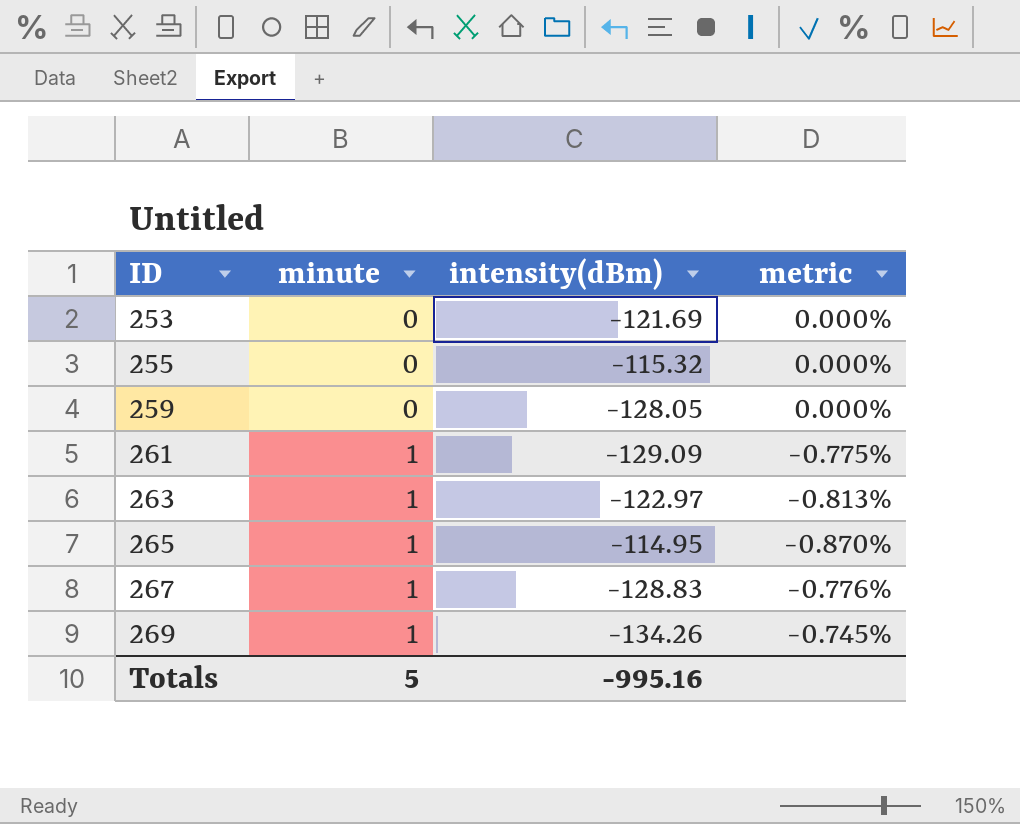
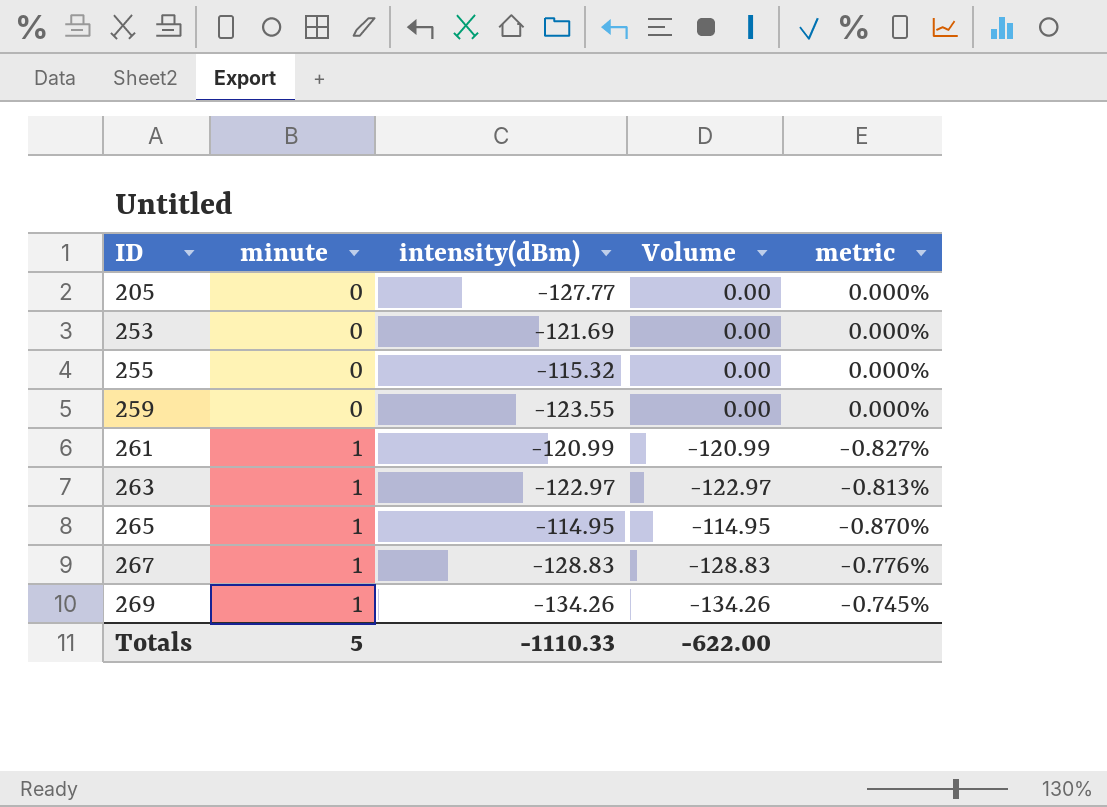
column Volume | formula: none -> [minute] * [intensity(dBm)]
row 205: none -> 0 | -127.77 | 0.00 | 0.000%
259 | intensity(dBm): -128.05 -> -123.55
261 | intensity(dBm): -129.09 -> -120.99
261 | metric: -0.775% -> -0.827%
Totals | intensity(dBm): -995.16 -> -1110.33

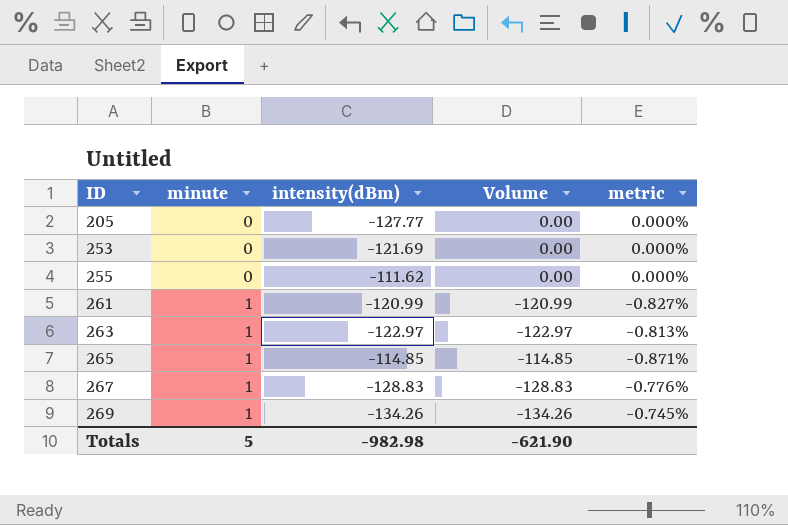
row 259: 0 | -123.55 | 0.00 | 0.000% -> none
255 | intensity(dBm): -115.32 -> -111.62
265 | intensity(dBm): -114.95 -> -114.85
265 | Volume: -114.95 -> -114.85
265 | metric: -0.870% -> -0.871%
Totals | intensity(dBm): -1110.33 -> -982.98
Totals | Volume: -622.00 -> -621.90

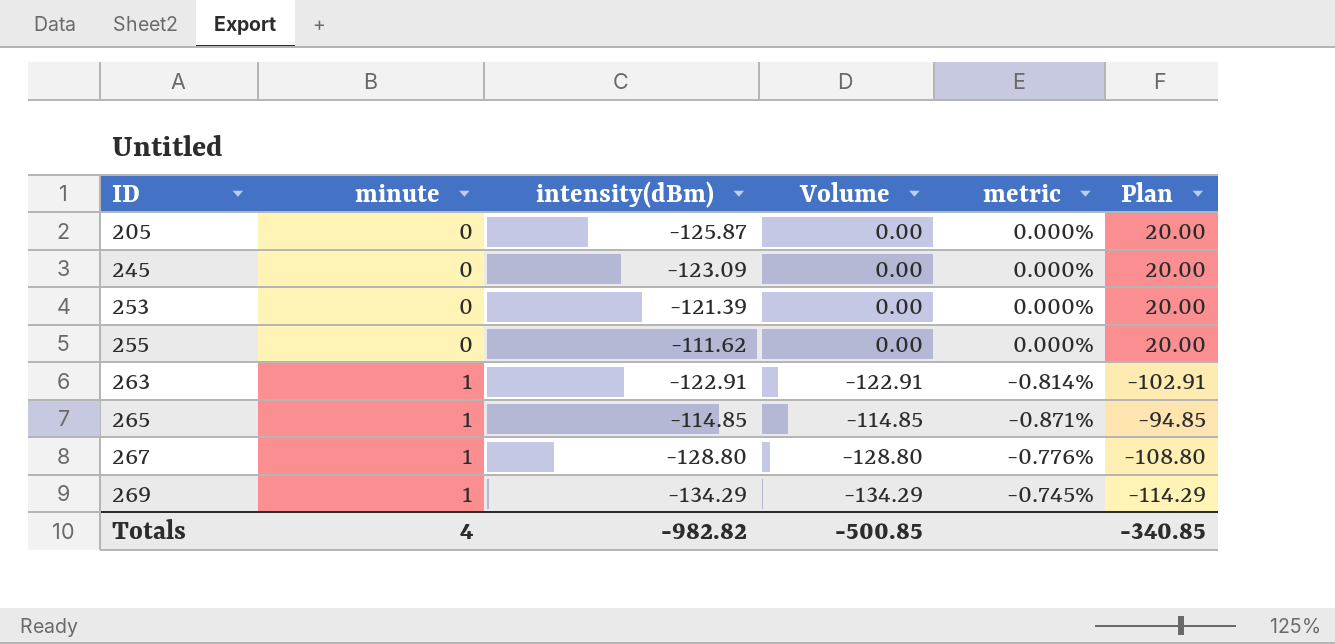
column Plan | formula: none -> [Volume] + 20
row 261: 1 | -120.99 | -120.99 | -0.827% -> none
205 | intensity(dBm): -127.77 -> -125.87
row 245: none -> 0 | -123.09 | 0.00 | 0.000% | 20.00
253 | intensity(dBm): -121.69 -> -121.39
263 | intensity(dBm): -122.97 -> -122.91
263 | Volume: -122.97 -> -122.91
263 | metric: -0.813% -> -0.814%
267 | intensity(dBm): -128.83 -> -128.80
267 | Volume: -128.83 -> -128.80
269 | intensity(dBm): -134.26 -> -134.29
269 | Volume: -134.26 -> -134.29
Totals | minute: 5 -> 4
Totals | intensity(dBm): -982.98 -> -982.82
Totals | Volume: -621.90 -> -500.85

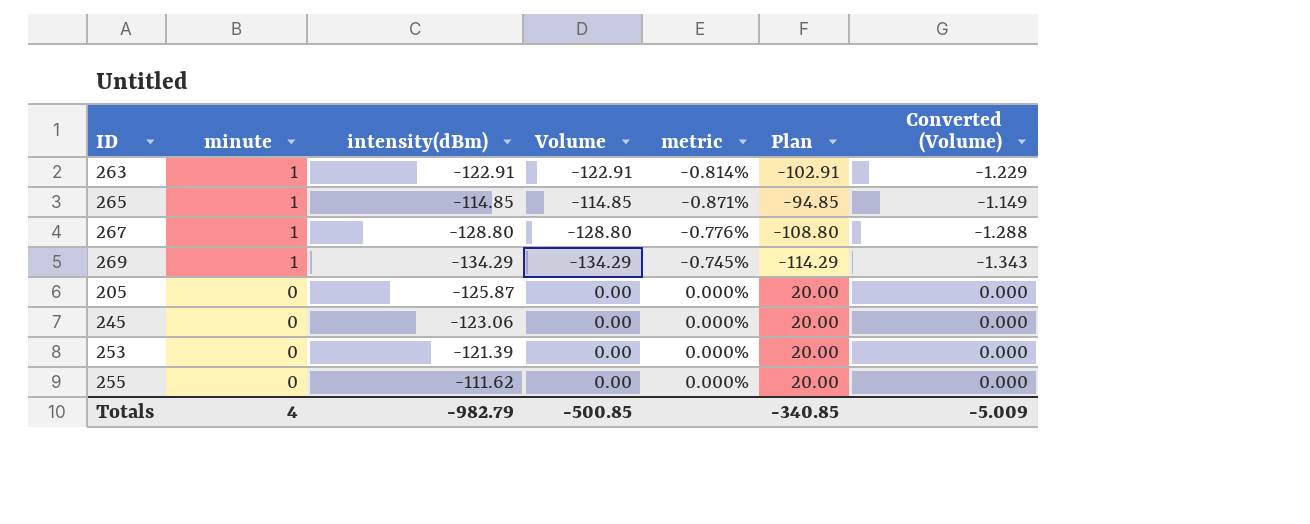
row order: ID ascending -> minute descending
column Converted (Volume) | formula: none -> [Volume] * 0.01
245 | intensity(dBm): -123.09 -> -123.06
Totals | intensity(dBm): -982.82 -> -982.79

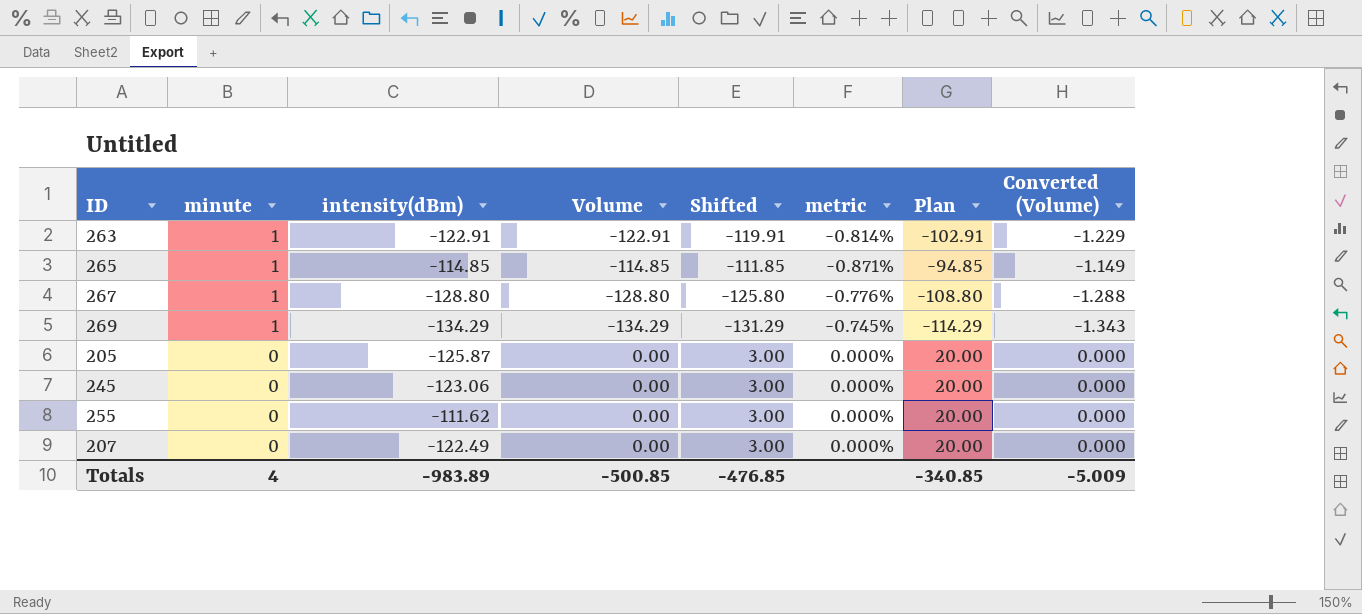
column Shifted | formula: none -> [Volume] + 3
row 253: 0 | -121.39 | 0.00 | 0.000% | 20.00 | 0.000 -> none
row 207: none -> 0 | -122.49 | 0.00 | 3.00 | 0.000% | 20.00 | 0.000
Totals | intensity(dBm): -982.79 -> -983.89

